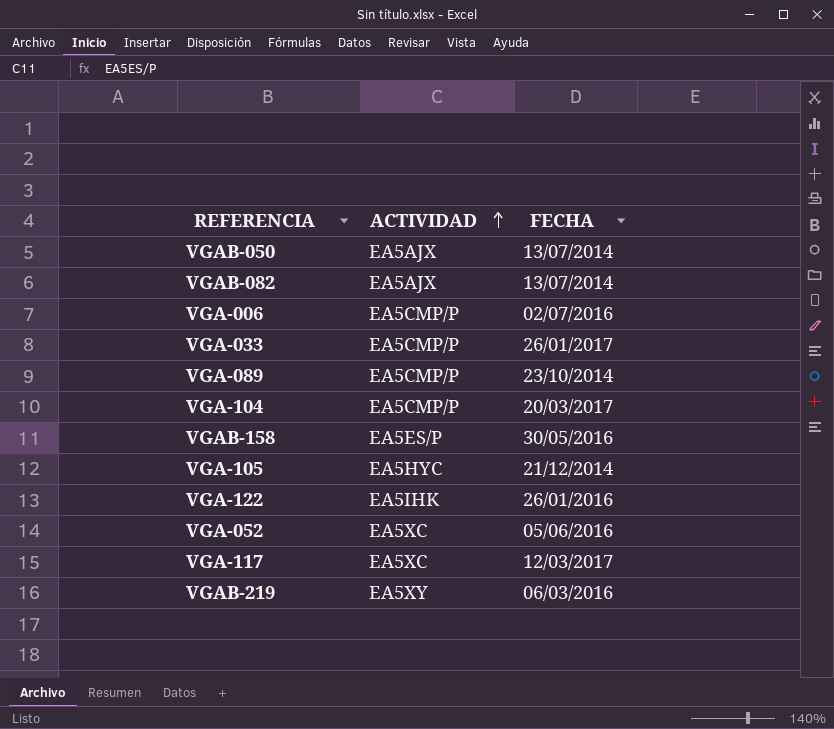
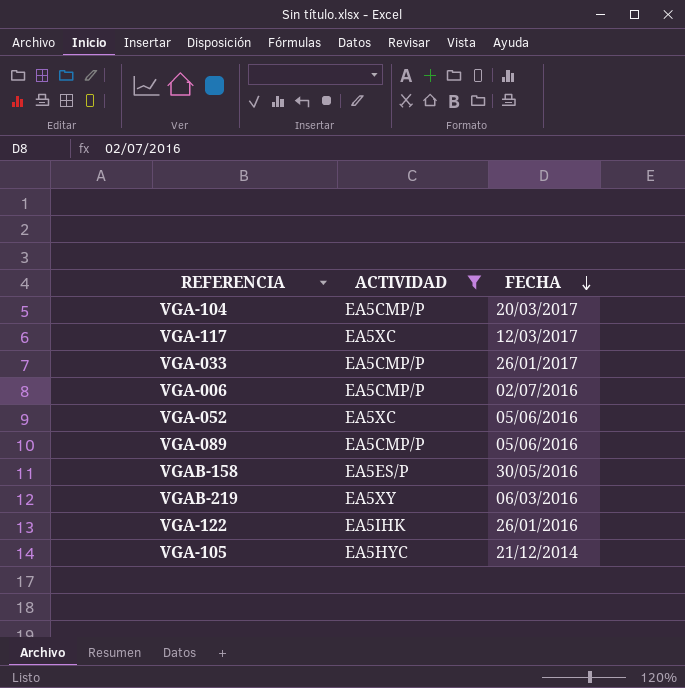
filter: none -> ACTIVIDAD != EA5AJX
row order: ACTIVIDAD ascending -> FECHA descending
VGA-089 | FECHA: 23/10/2014 -> 05/06/2016

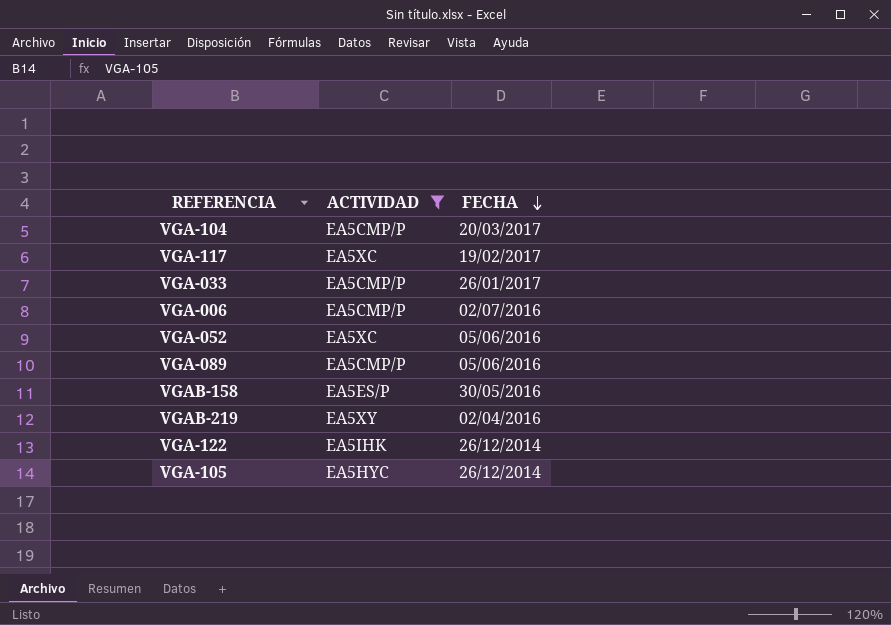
VGA-117 | FECHA: 12/03/2017 -> 19/02/2017
VGAB-219 | FECHA: 06/03/2016 -> 02/04/2016
VGA-122 | FECHA: 26/01/2016 -> 26/12/2014
VGA-105 | FECHA: 21/12/2014 -> 26/12/2014

